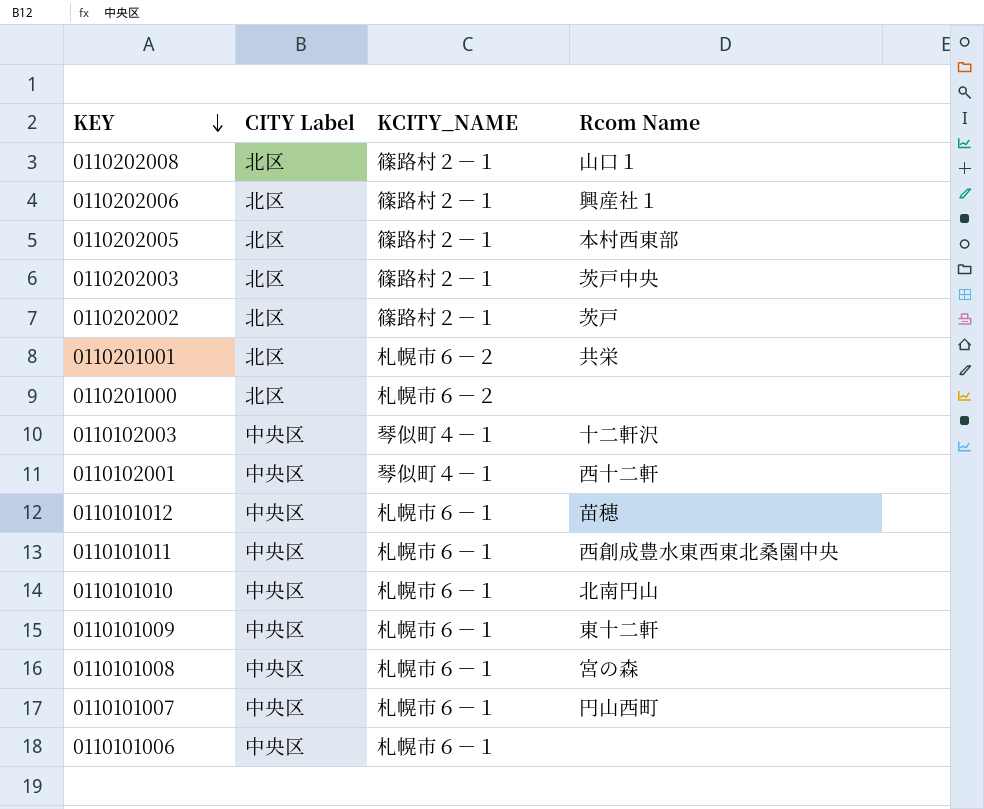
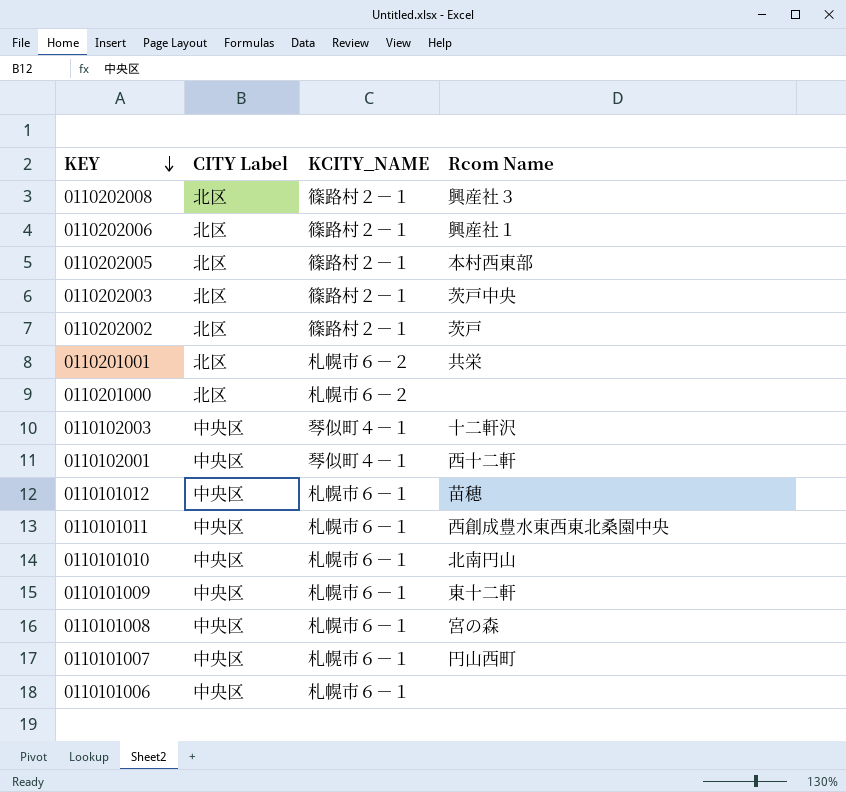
0110202008 | Rcom Name: 山口１ -> 興産社３

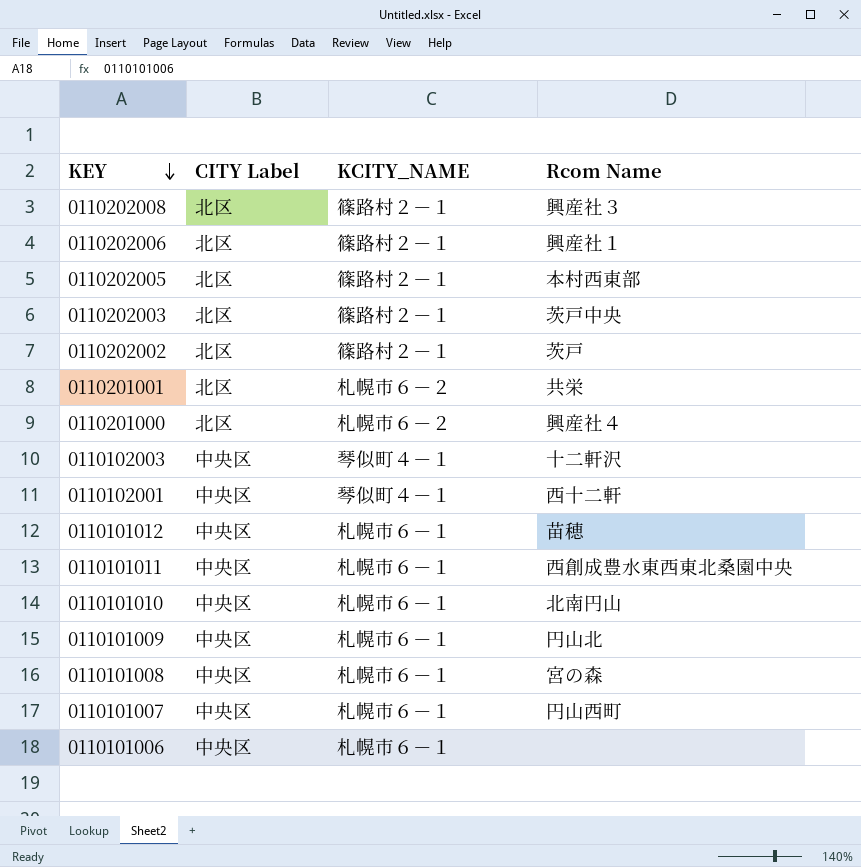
0110201000 | Rcom Name: none -> 興産社４
0110101009 | Rcom Name: 東十二軒 -> 円山北

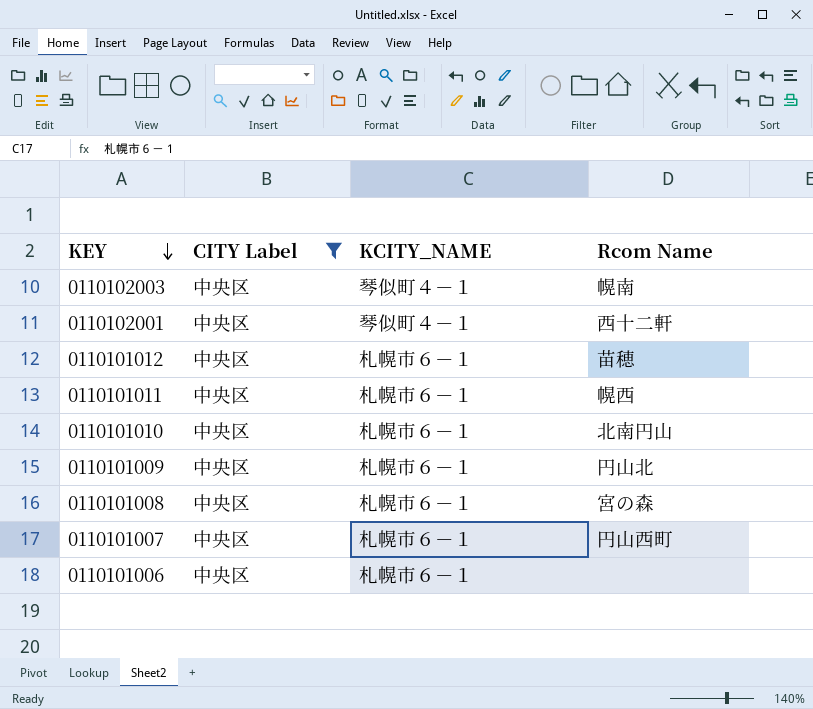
filter: none -> CITY Label = 中央区
0110102003 | Rcom Name: 十二軒沢 -> 幌南
0110101011 | Rcom Name: 西創成豊水東西東北桑園中央 -> 幌西

